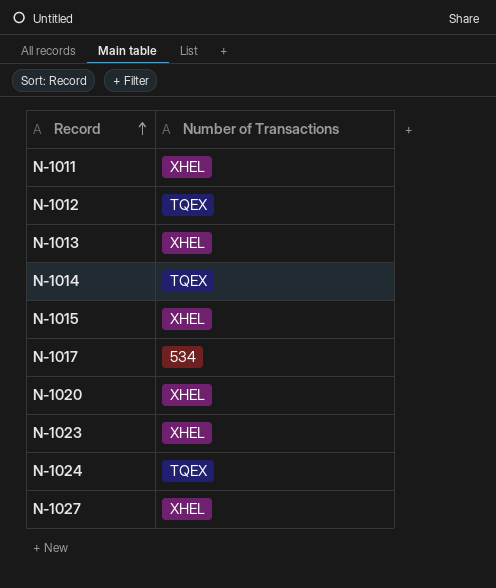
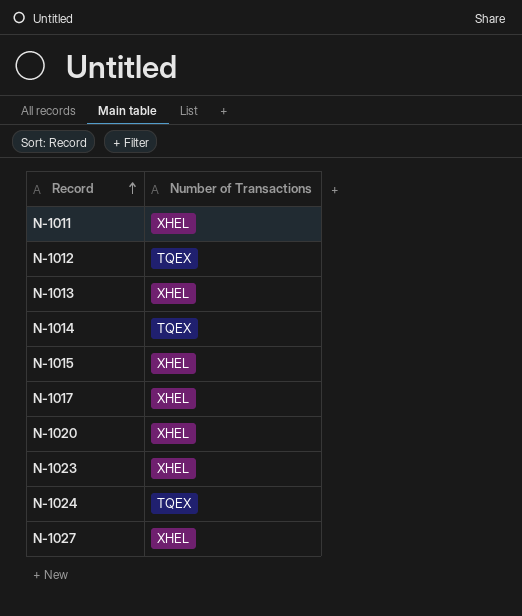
N-1017 | Number of Transactions: 534 -> XHEL

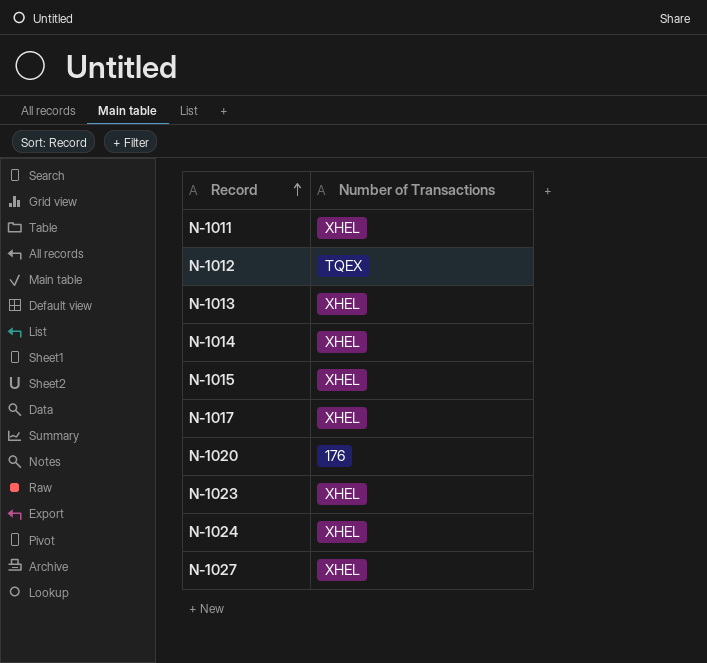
N-1014 | Number of Transactions: TQEX -> XHEL
N-1020 | Number of Transactions: XHEL -> 176
N-1024 | Number of Transactions: TQEX -> XHEL

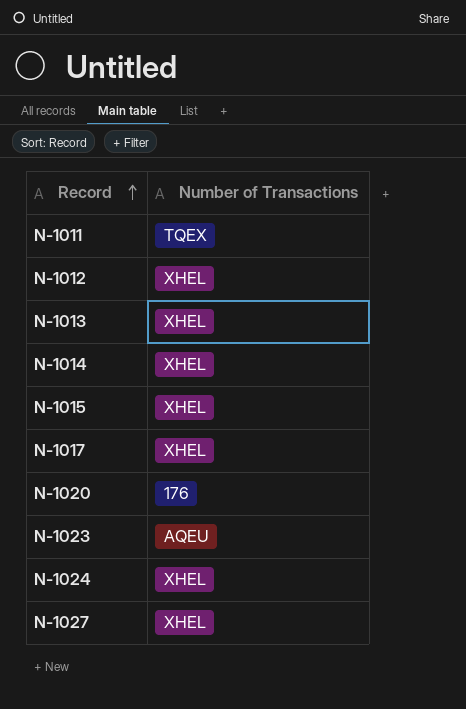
N-1011 | Number of Transactions: XHEL -> TQEX
N-1012 | Number of Transactions: TQEX -> XHEL
N-1023 | Number of Transactions: XHEL -> AQEU

